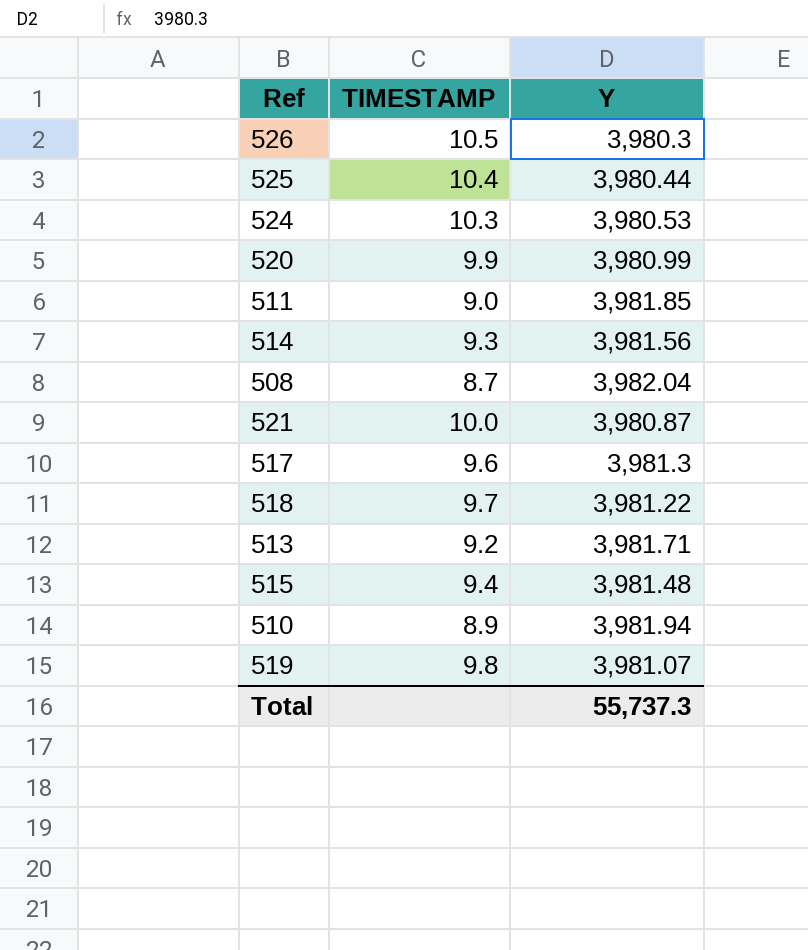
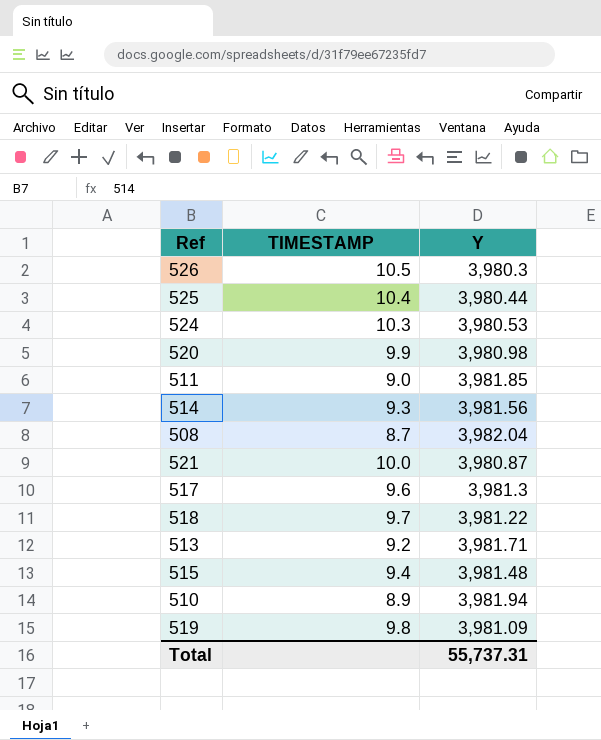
520 | Y: 3,980.99 -> 3,980.98
519 | Y: 3,981.07 -> 3,981.09
Total | Y: 55,737.3 -> 55,737.31

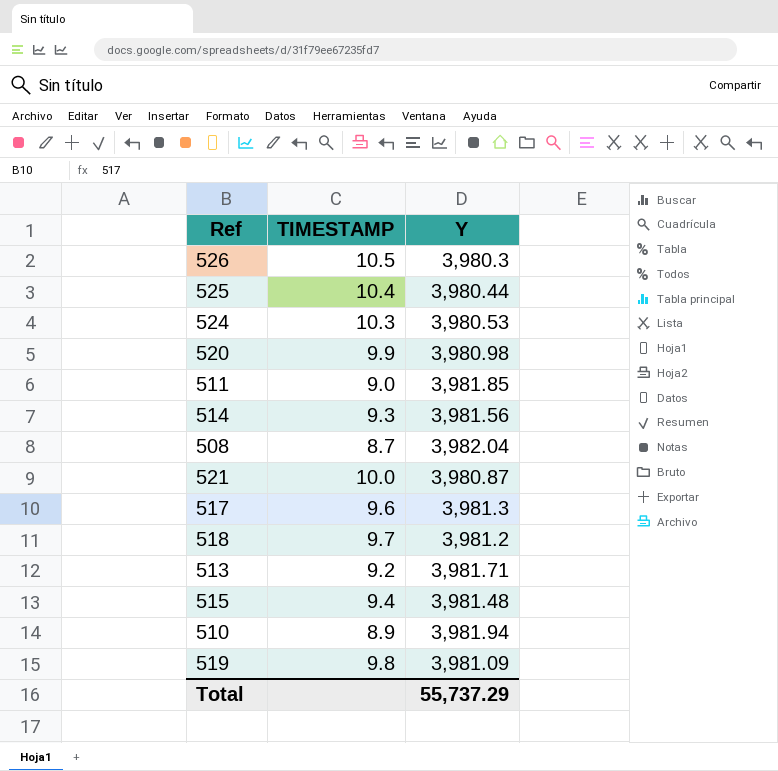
518 | Y: 3,981.22 -> 3,981.2
Total | Y: 55,737.31 -> 55,737.29

